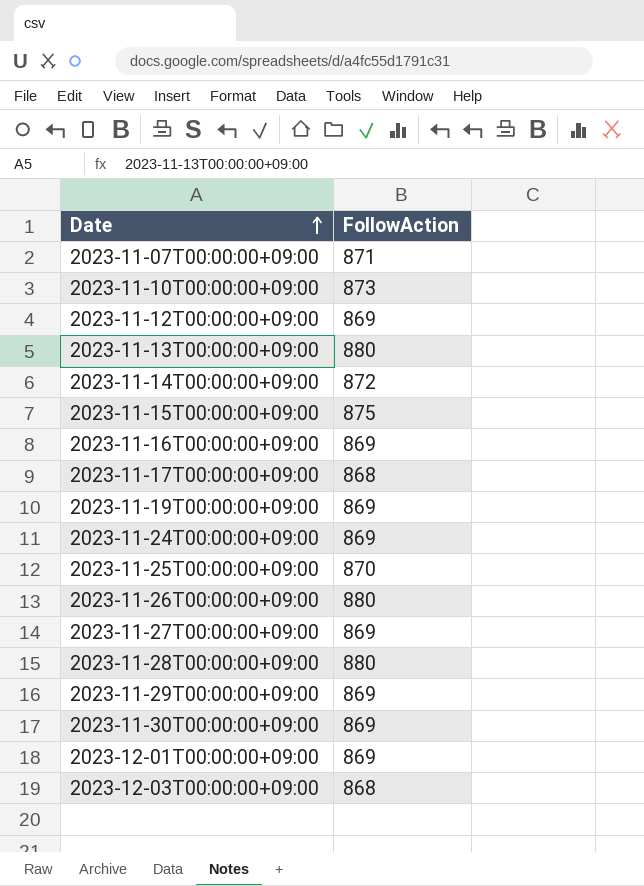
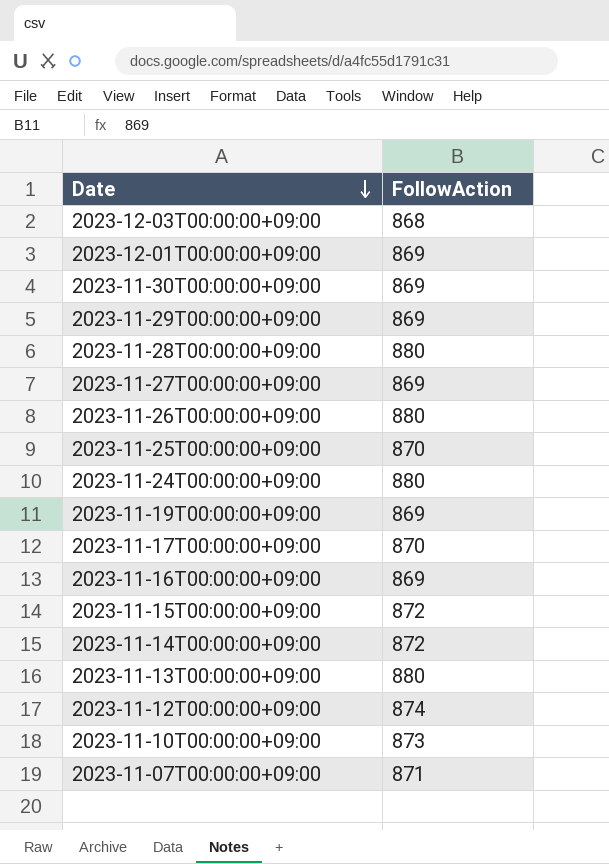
row order: Date ascending -> Date descending
2023-11-24T00:00:00+09:00 | FollowAction: 869 -> 880
2023-11-17T00:00:00+09:00 | FollowAction: 868 -> 870
2023-11-15T00:00:00+09:00 | FollowAction: 875 -> 872
2023-11-12T00:00:00+09:00 | FollowAction: 869 -> 874

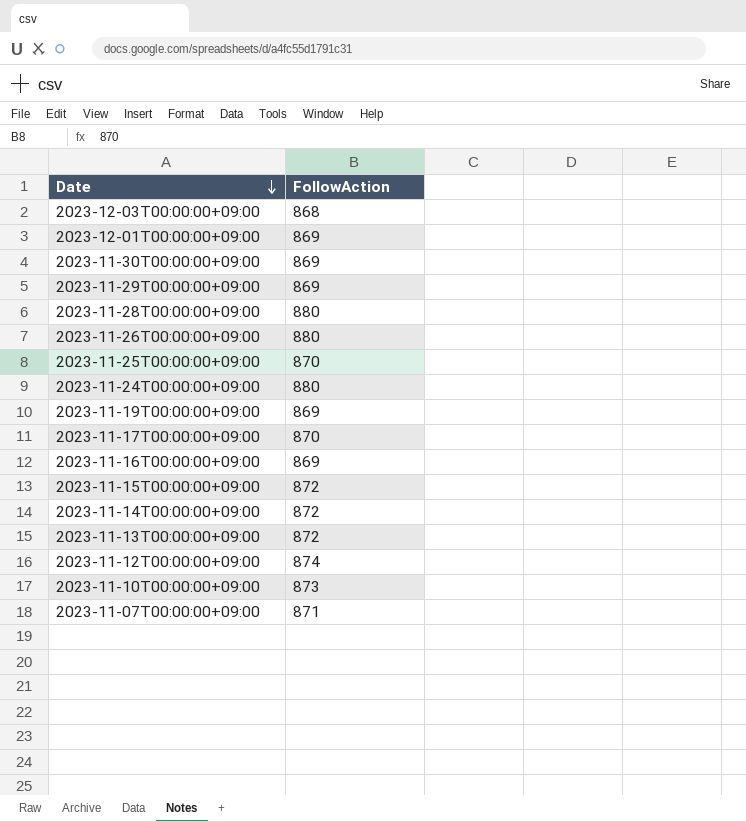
row 2023-11-27T00:00:00+09:00: 869 -> none
2023-11-13T00:00:00+09:00 | FollowAction: 880 -> 872

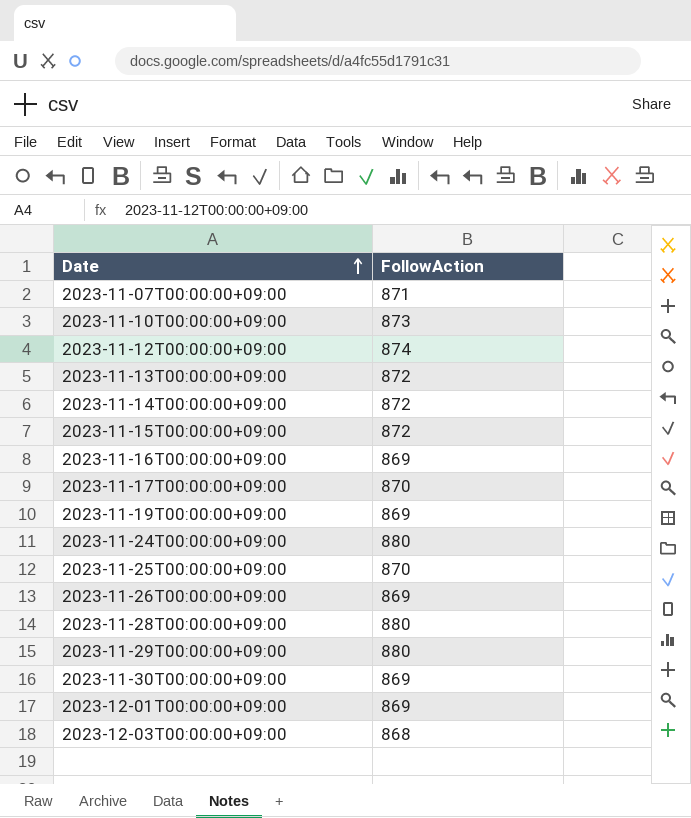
row order: Date descending -> Date ascending
2023-11-26T00:00:00+09:00 | FollowAction: 880 -> 869
2023-11-29T00:00:00+09:00 | FollowAction: 869 -> 880

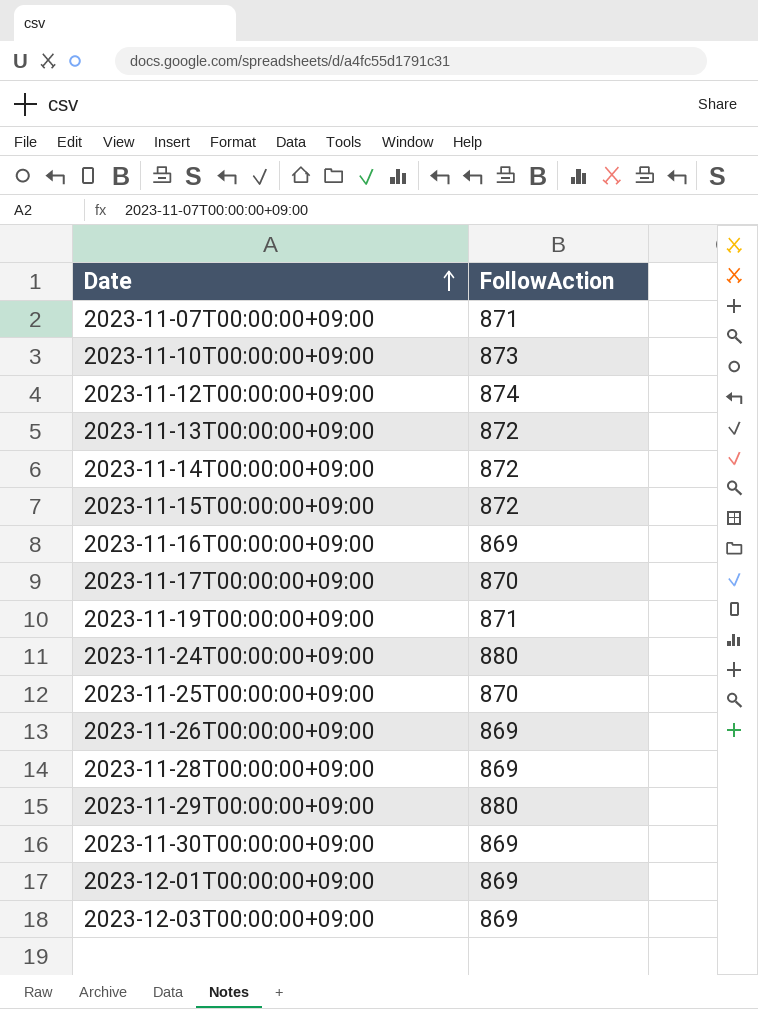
2023-11-19T00:00:00+09:00 | FollowAction: 869 -> 871
2023-11-28T00:00:00+09:00 | FollowAction: 880 -> 869
2023-12-03T00:00:00+09:00 | FollowAction: 868 -> 869

